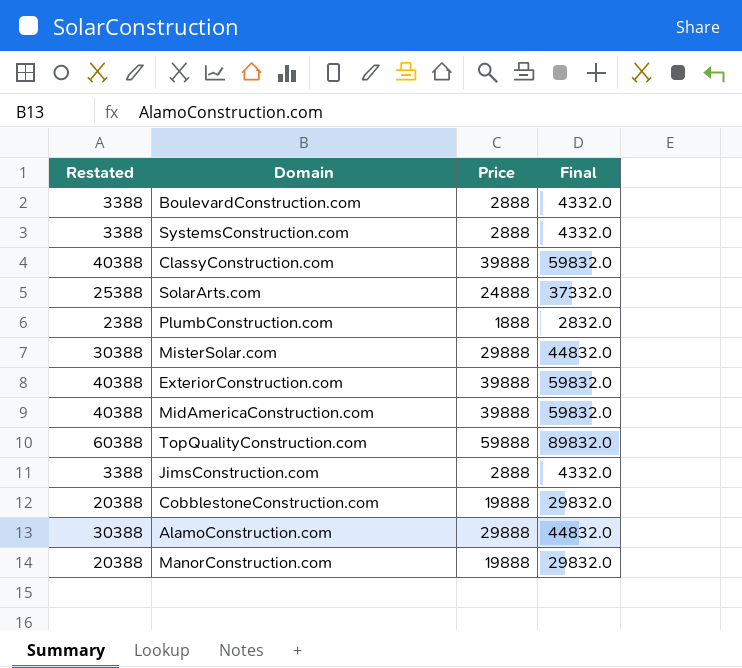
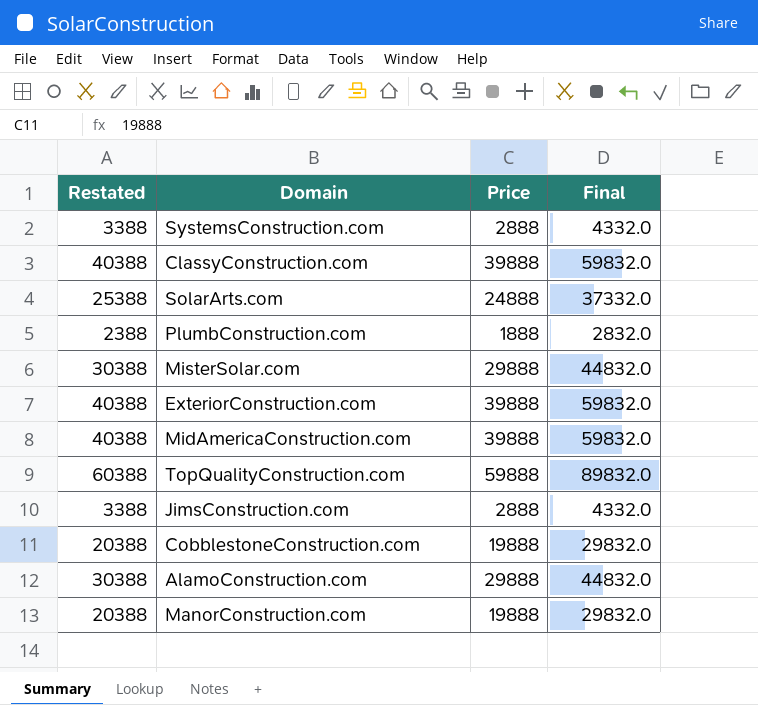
row BoulevardConstruction.com: 3388 | 2888 | 4332.0 -> none

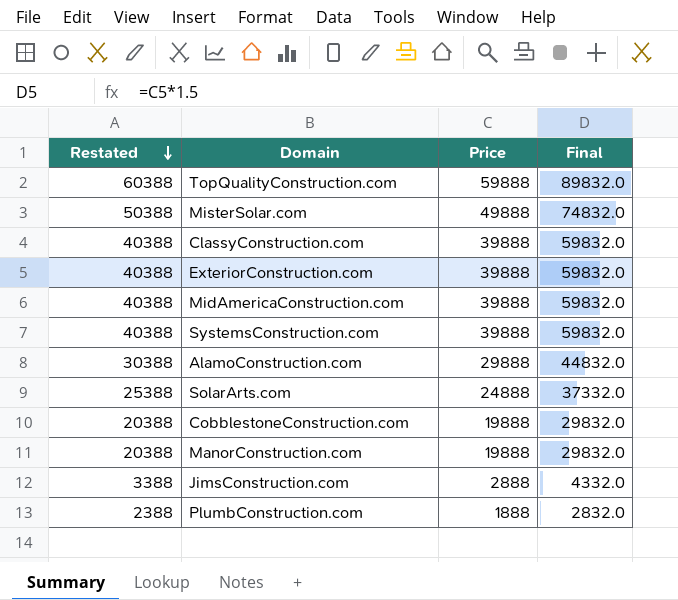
row order: none -> Restated descending
MisterSolar.com | Restated: 30388 -> 50388
MisterSolar.com | Price: 29888 -> 49888
MisterSolar.com | Final: 44832.0 -> 74832.0
SystemsConstruction.com | Restated: 3388 -> 40388
SystemsConstruction.com | Price: 2888 -> 39888
SystemsConstruction.com | Final: 4332.0 -> 59832.0

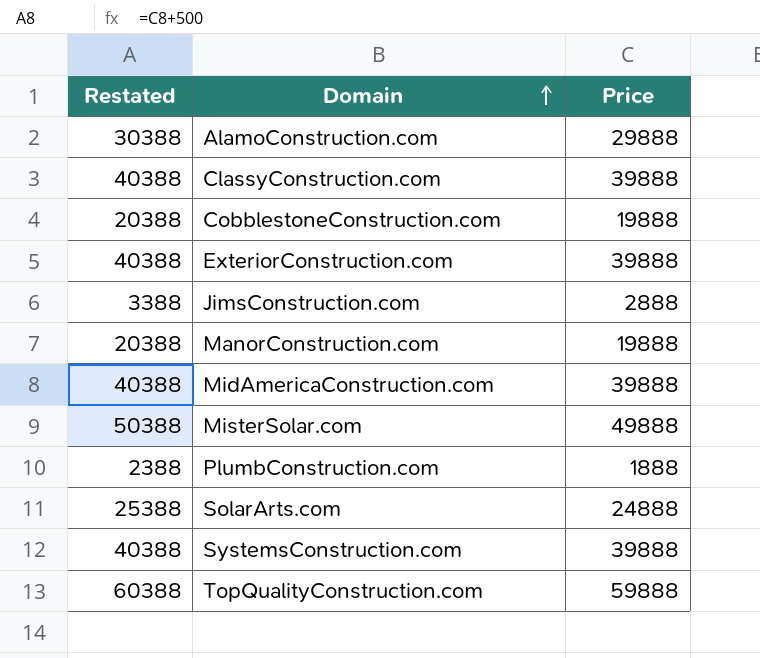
row order: Restated descending -> Domain ascending
column Final | formula: [Price] * 1.5 -> none

